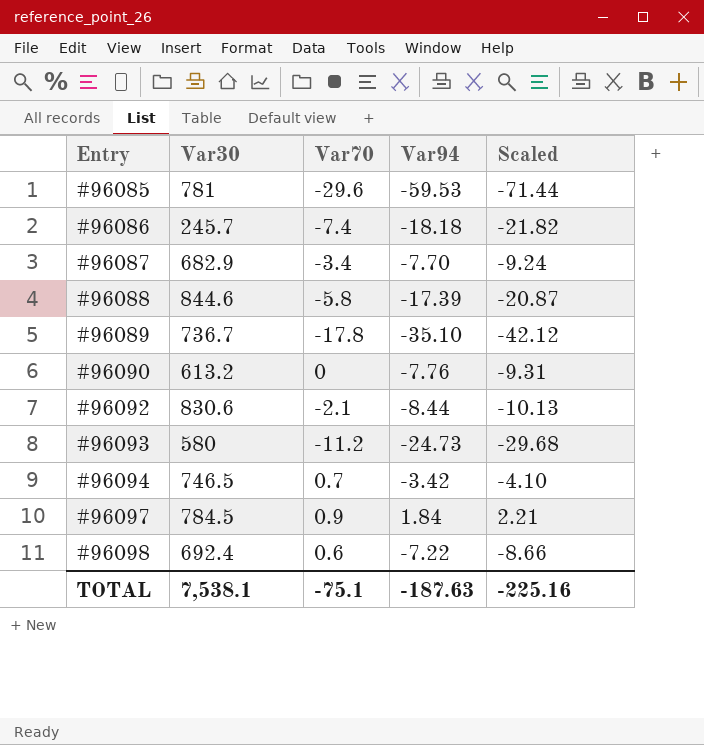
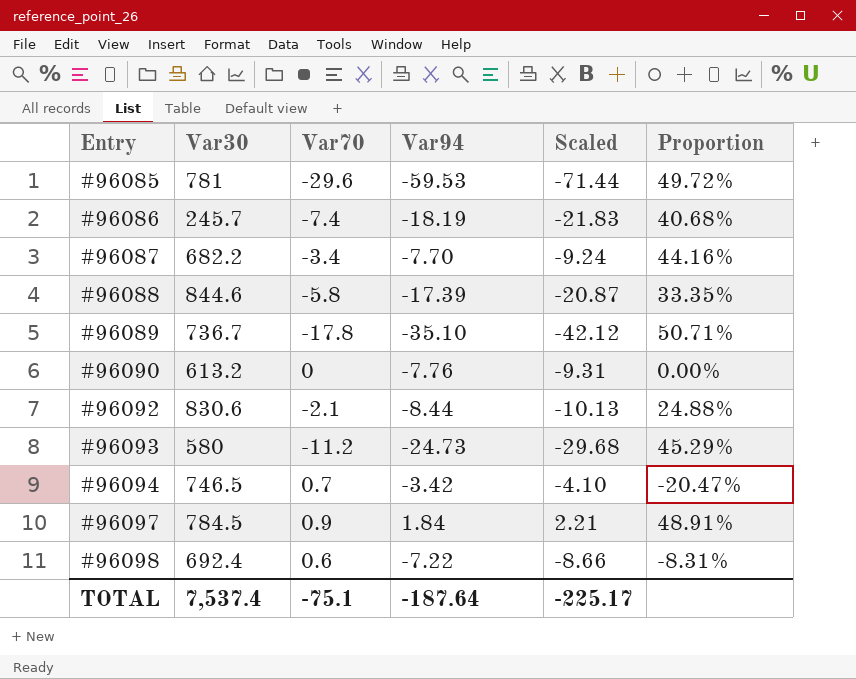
column Proportion | formula: none -> [Var70] / [Var94]
#96086 | Var94: -18.18 -> -18.19
#96086 | Scaled: -21.82 -> -21.83
#96087 | Var30: 682.9 -> 682.2
TOTAL | Var30: 7,538.1 -> 7,537.4
TOTAL | Var94: -187.63 -> -187.64
TOTAL | Scaled: -225.16 -> -225.17

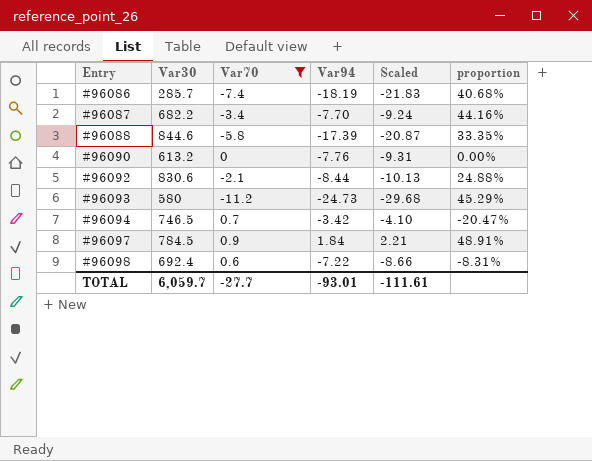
filter: none -> Var70 >= -11.2
column name: Proportion -> proportion
#96086 | Var30: 245.7 -> 285.7
TOTAL | Var30: 7,537.4 -> 6,059.7
TOTAL | Var70: -75.1 -> -27.7
TOTAL | Var94: -187.64 -> -93.01
TOTAL | Scaled: -225.17 -> -111.61

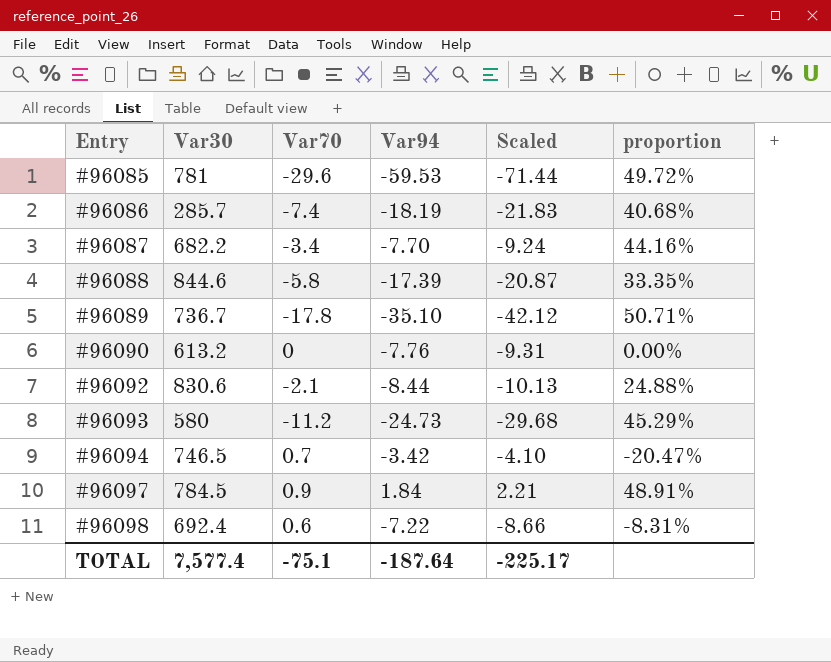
filter: Var70 >= -11.2 -> none
TOTAL | Var30: 6,059.7 -> 7,577.4
TOTAL | Var70: -27.7 -> -75.1
TOTAL | Var94: -93.01 -> -187.64
TOTAL | Scaled: -111.61 -> -225.17

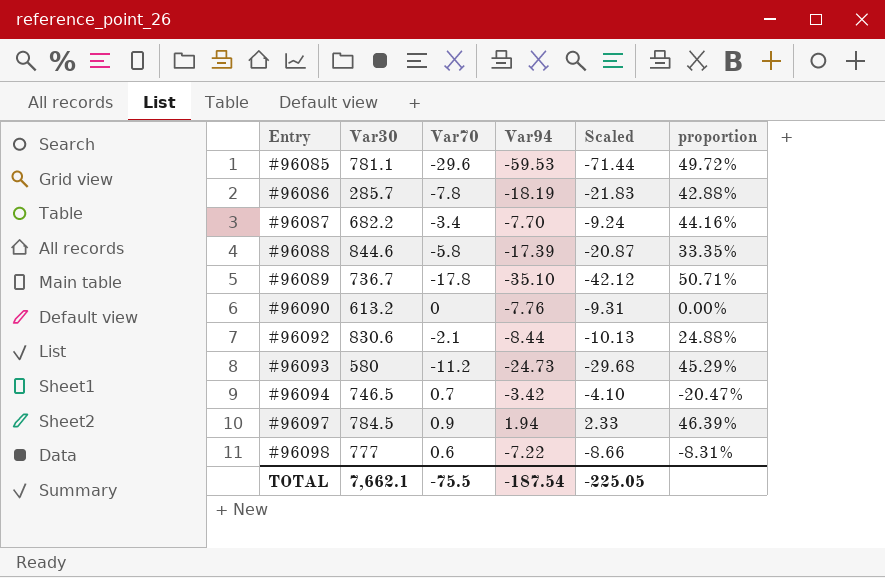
#96085 | Var30: 781 -> 781.1
#96086 | Var70: -7.4 -> -7.8
#96086 | proportion: 40.68% -> 42.88%
#96097 | Var94: 1.84 -> 1.94
#96097 | Scaled: 2.21 -> 2.33
#96097 | proportion: 48.91% -> 46.39%
#96098 | Var30: 692.4 -> 777
TOTAL | Var30: 7,577.4 -> 7,662.1
TOTAL | Var70: -75.1 -> -75.5
TOTAL | Var94: -187.64 -> -187.54
TOTAL | Scaled: -225.17 -> -225.05

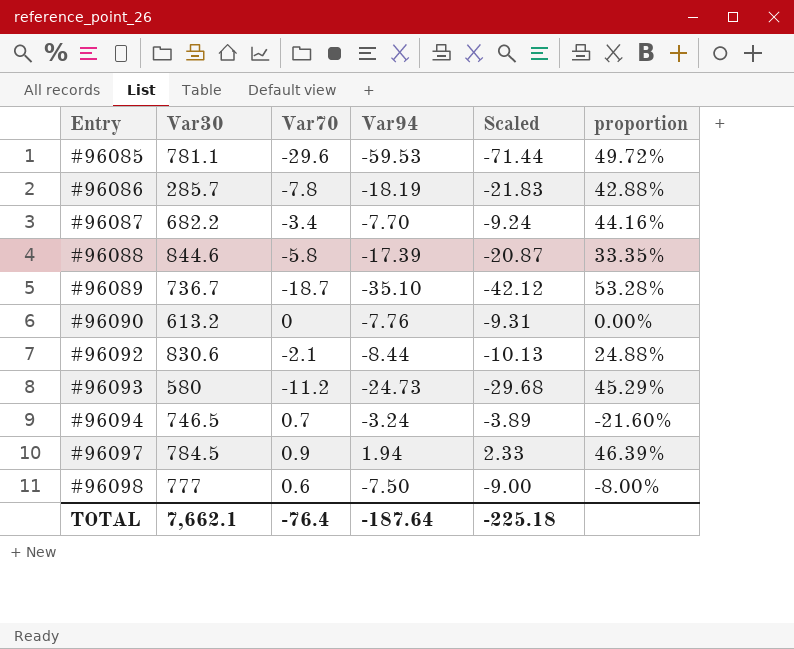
#96089 | Var70: -17.8 -> -18.7
#96089 | proportion: 50.71% -> 53.28%
#96094 | Var94: -3.42 -> -3.24
#96094 | Scaled: -4.10 -> -3.89
#96094 | proportion: -20.47% -> -21.60%
#96098 | Var94: -7.22 -> -7.50
#96098 | Scaled: -8.66 -> -9.00
#96098 | proportion: -8.31% -> -8.00%
TOTAL | Var70: -75.5 -> -76.4
TOTAL | Var94: -187.54 -> -187.64
TOTAL | Scaled: -225.05 -> -225.18

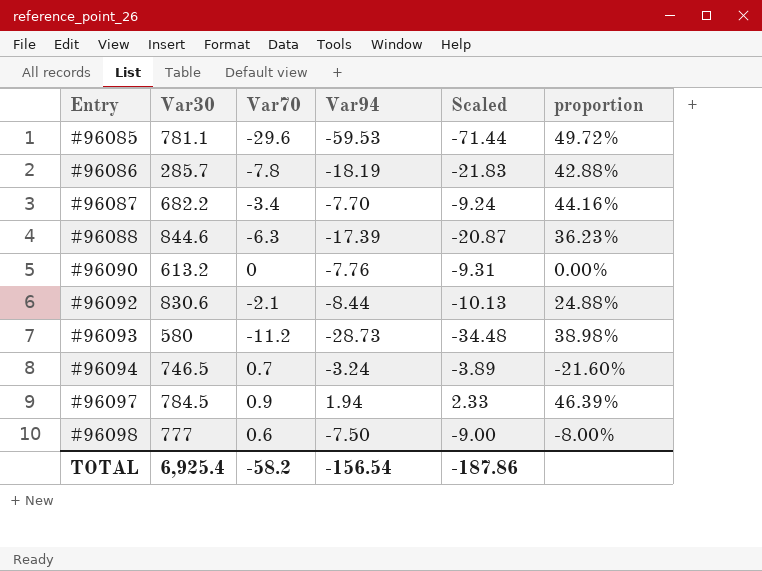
row #96089: 736.7 | -18.7 | -35.10 | -42.12 | 53.28% -> none
#96088 | Var70: -5.8 -> -6.3
#96088 | proportion: 33.35% -> 36.23%
#96093 | Var94: -24.73 -> -28.73
#96093 | Scaled: -29.68 -> -34.48
#96093 | proportion: 45.29% -> 38.98%
TOTAL | Var30: 7,662.1 -> 6,925.4
TOTAL | Var70: -76.4 -> -58.2
TOTAL | Var94: -187.64 -> -156.54
TOTAL | Scaled: -225.18 -> -187.86

